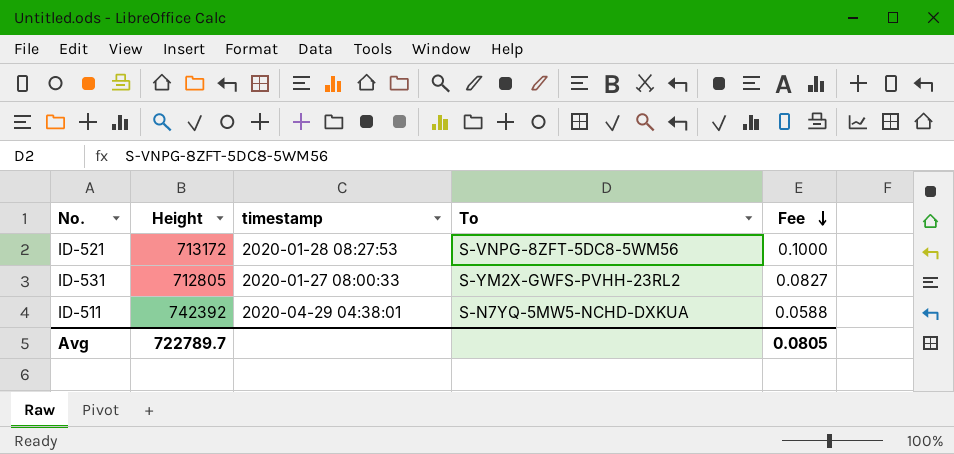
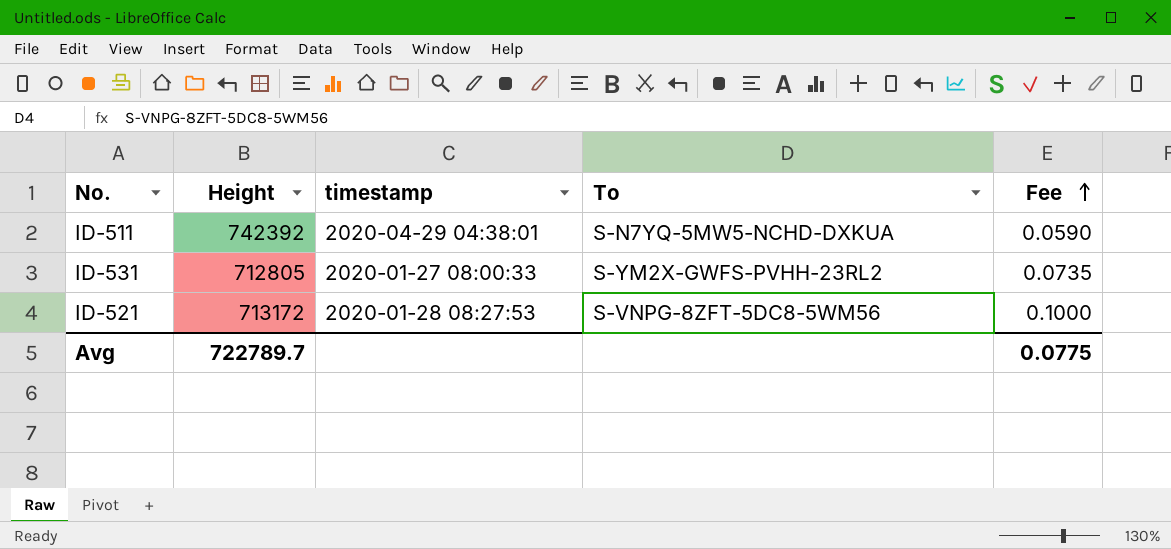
row order: Fee descending -> Fee ascending
ID-511 | Fee: 0.0588 -> 0.0590
ID-531 | Fee: 0.0827 -> 0.0735
Avg | Fee: 0.0805 -> 0.0775

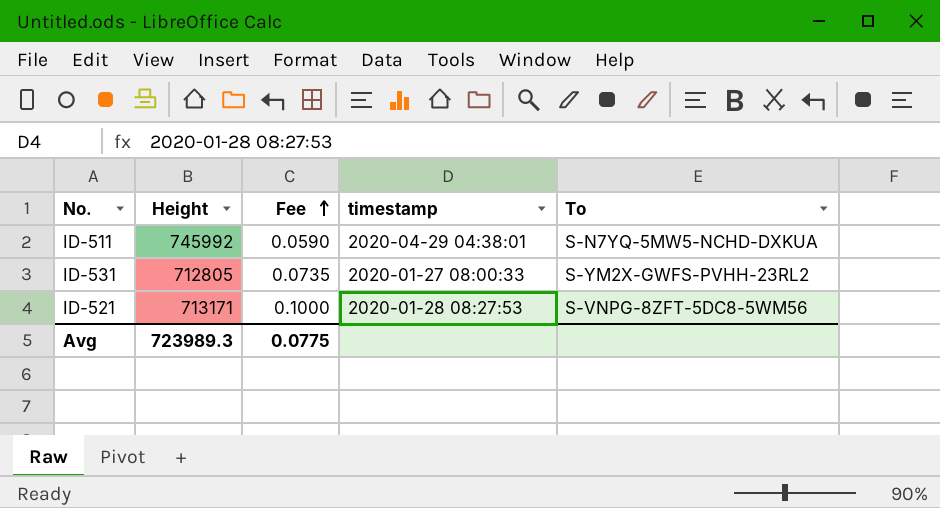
column Fee | position: 5 -> 3
ID-511 | Height: 742392 -> 745992
ID-521 | Height: 713172 -> 713171
Avg | Height: 722789.7 -> 723989.3

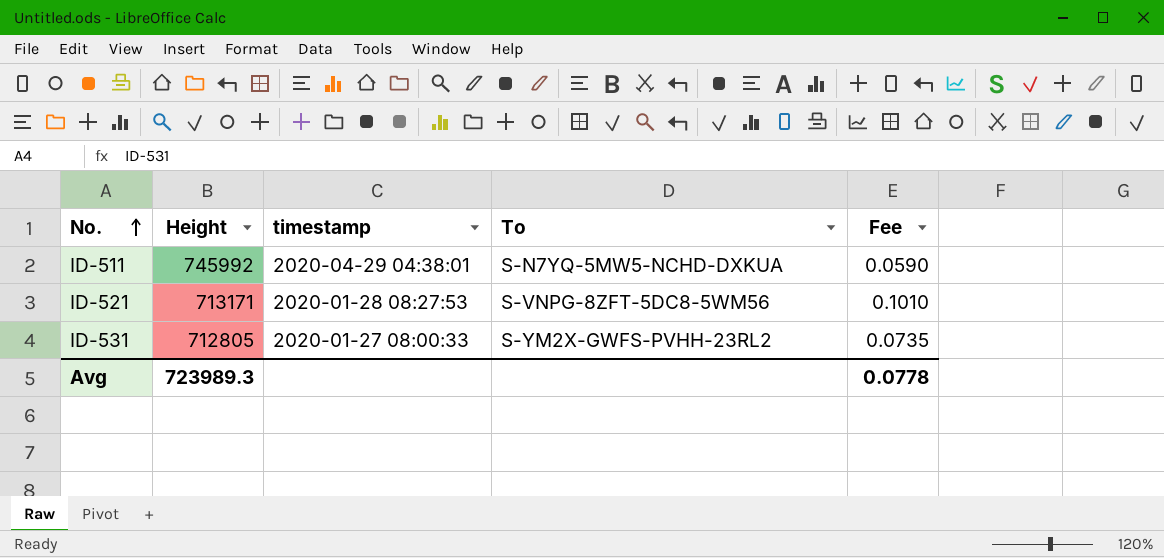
row order: Fee ascending -> No. ascending
column Fee | position: 3 -> 5
ID-521 | Fee: 0.1000 -> 0.1010
Avg | Fee: 0.0775 -> 0.0778

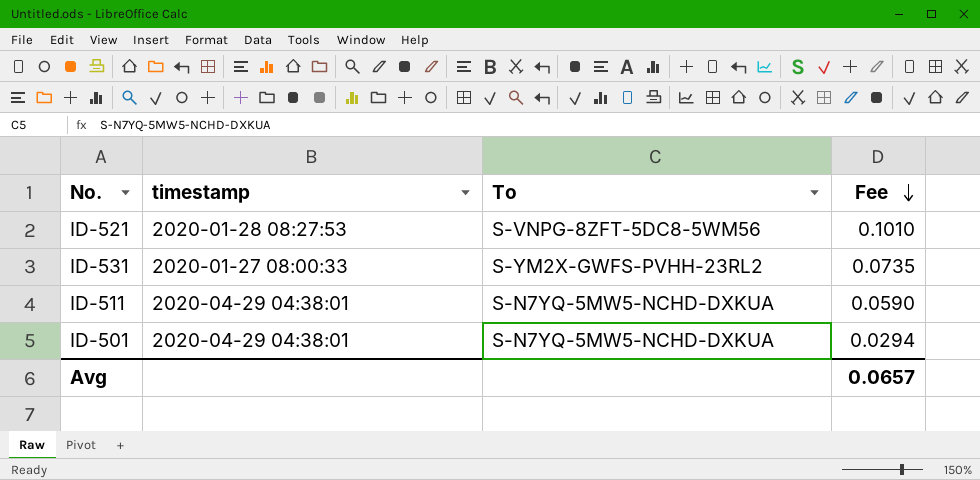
row order: No. ascending -> Fee descending
column Height | position: 2 -> none
row ID-501: none -> 2020-04-29 04:38:01 | S-N7YQ-5MW5-NCHD-DXKUA | 0.0294
Avg | Fee: 0.0778 -> 0.0657

